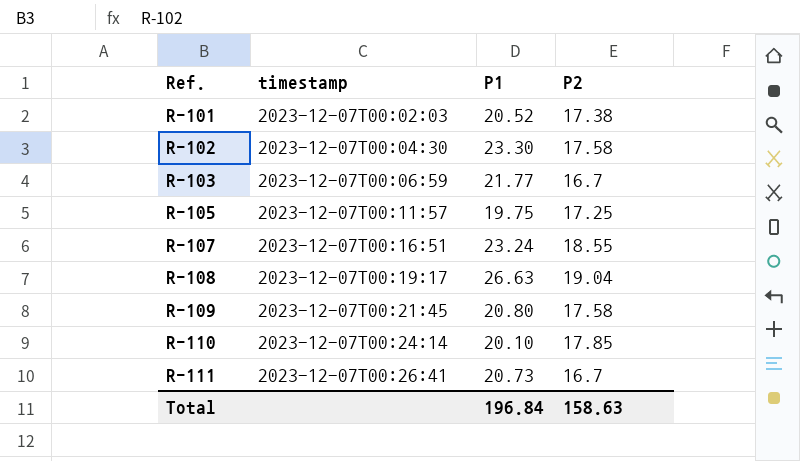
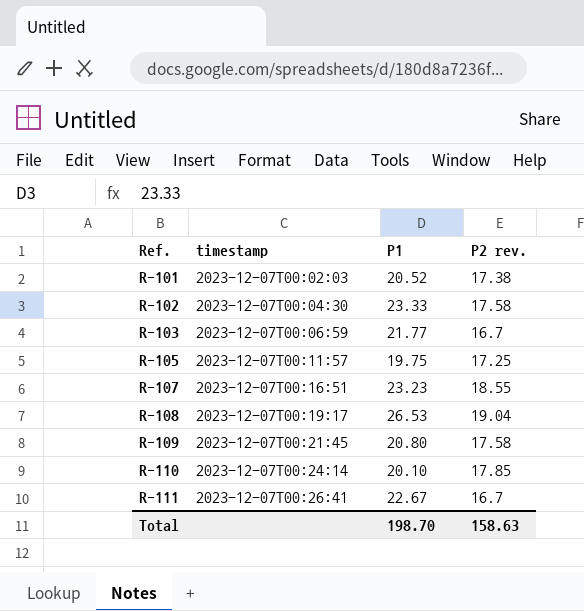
column name: P2 -> P2 rev.
R-102 | P1: 23.30 -> 23.33
R-107 | P1: 23.24 -> 23.23
R-108 | P1: 26.63 -> 26.53
R-111 | P1: 20.73 -> 22.67
Total | P1: 196.84 -> 198.70

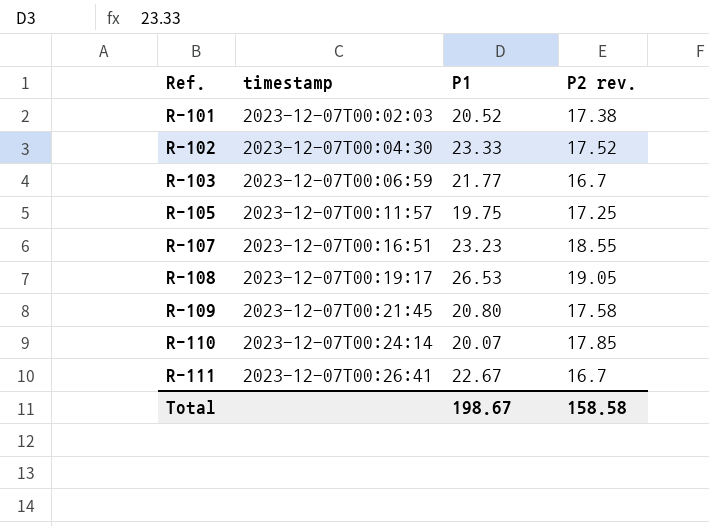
R-102 | P2 rev.: 17.58 -> 17.52
R-108 | P2 rev.: 19.04 -> 19.05
R-110 | P1: 20.10 -> 20.07
Total | P1: 198.70 -> 198.67
Total | P2 rev.: 158.63 -> 158.58

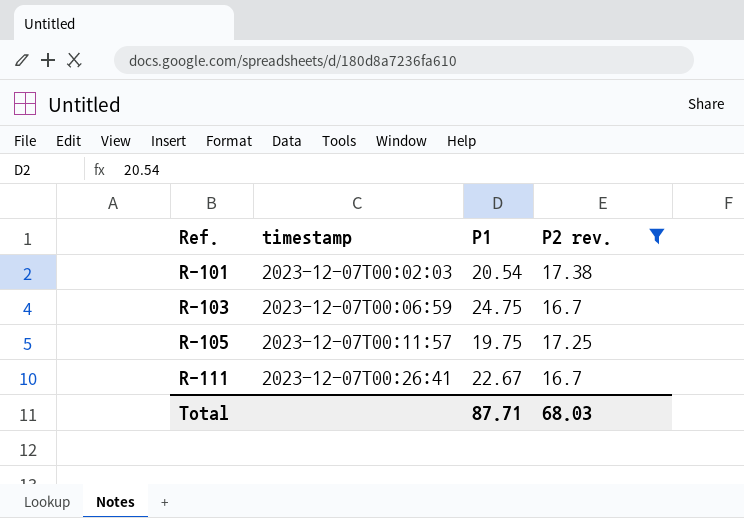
filter: none -> P2 rev. <= 17.38
R-101 | P1: 20.52 -> 20.54
R-103 | P1: 21.77 -> 24.75
Total | P1: 198.67 -> 87.71
Total | P2 rev.: 158.58 -> 68.03

